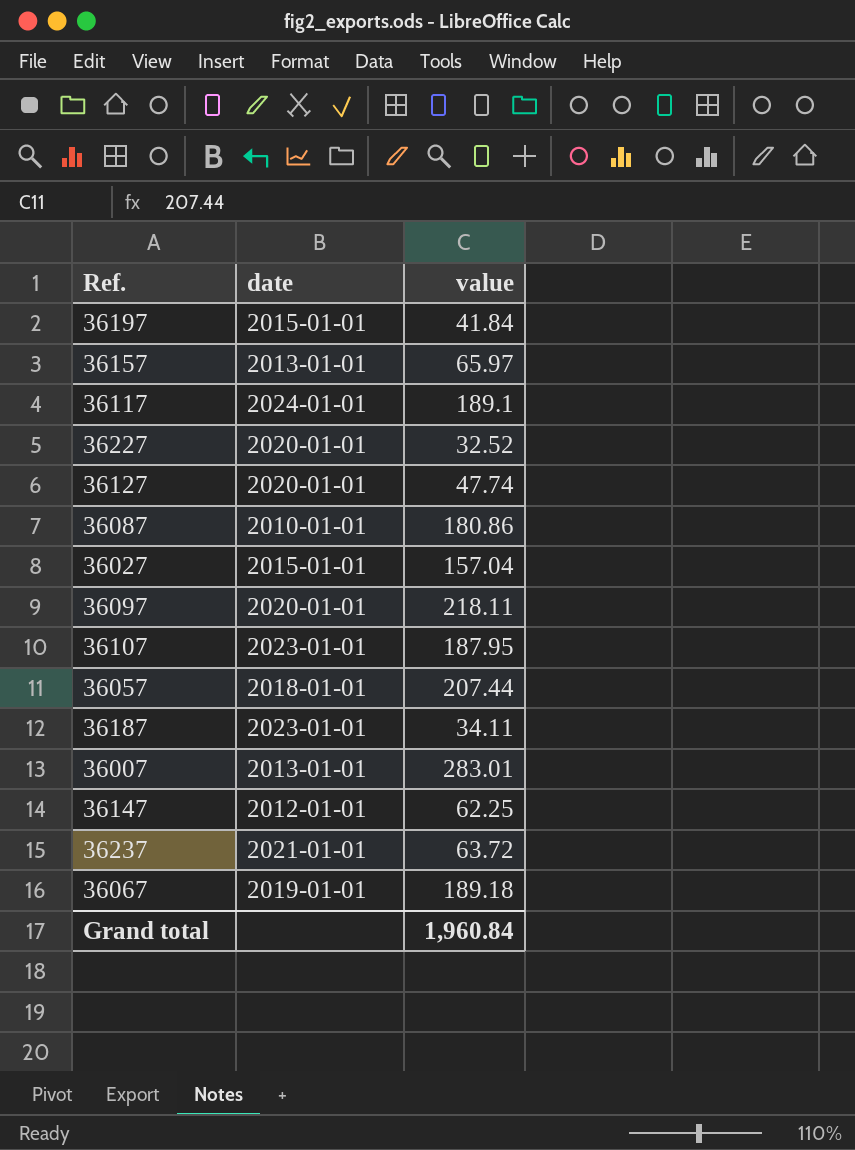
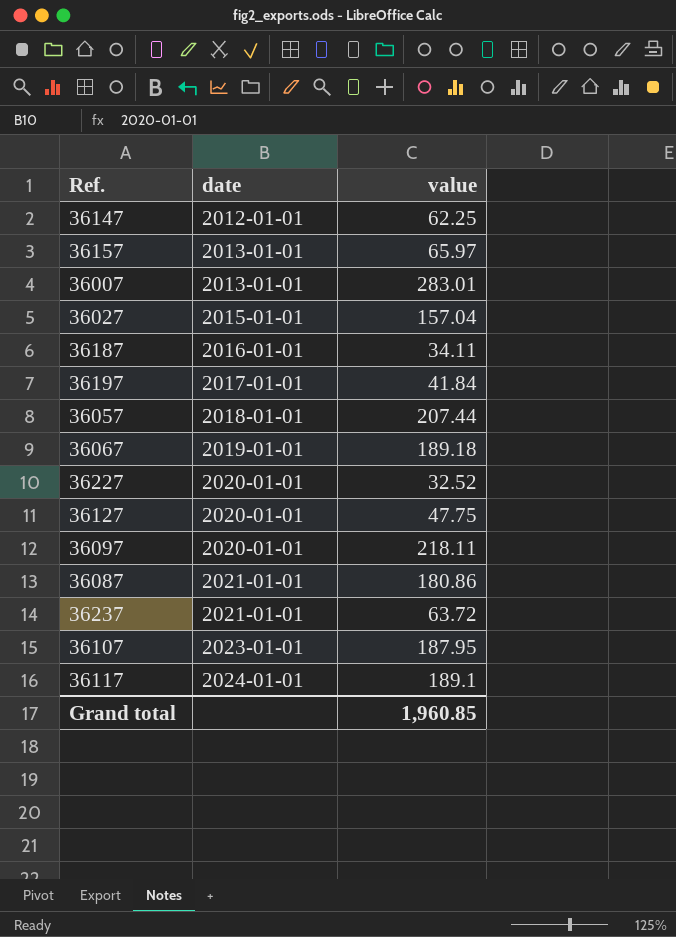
row order: none -> date ascending
36187 | date: 2023-01-01 -> 2016-01-01
36197 | date: 2015-01-01 -> 2017-01-01
36127 | value: 47.74 -> 47.75
36087 | date: 2010-01-01 -> 2021-01-01
Grand total | value: 1,960.84 -> 1,960.85

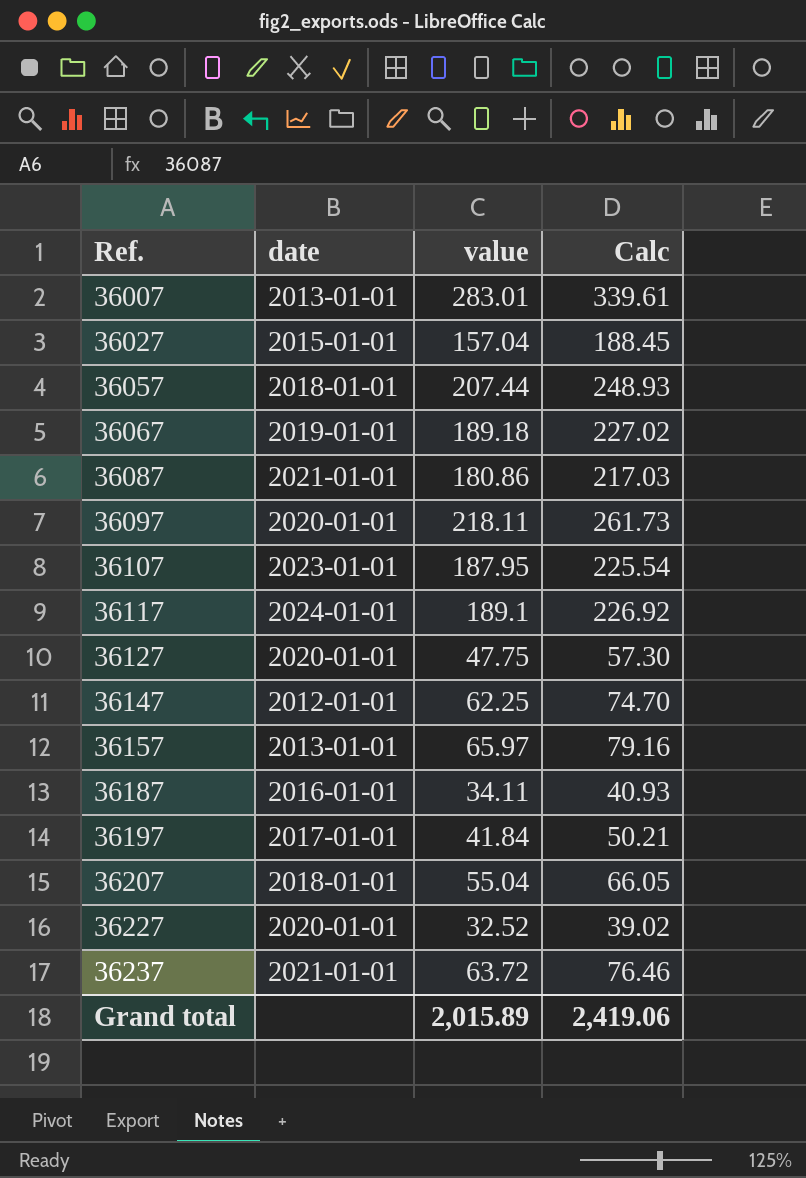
row order: date ascending -> Ref. ascending
column Calc | formula: none -> [value] * 1.2
row 36207: none -> 2018-01-01 | 55.04 | 66.05
Grand total | value: 1,960.85 -> 2,015.89

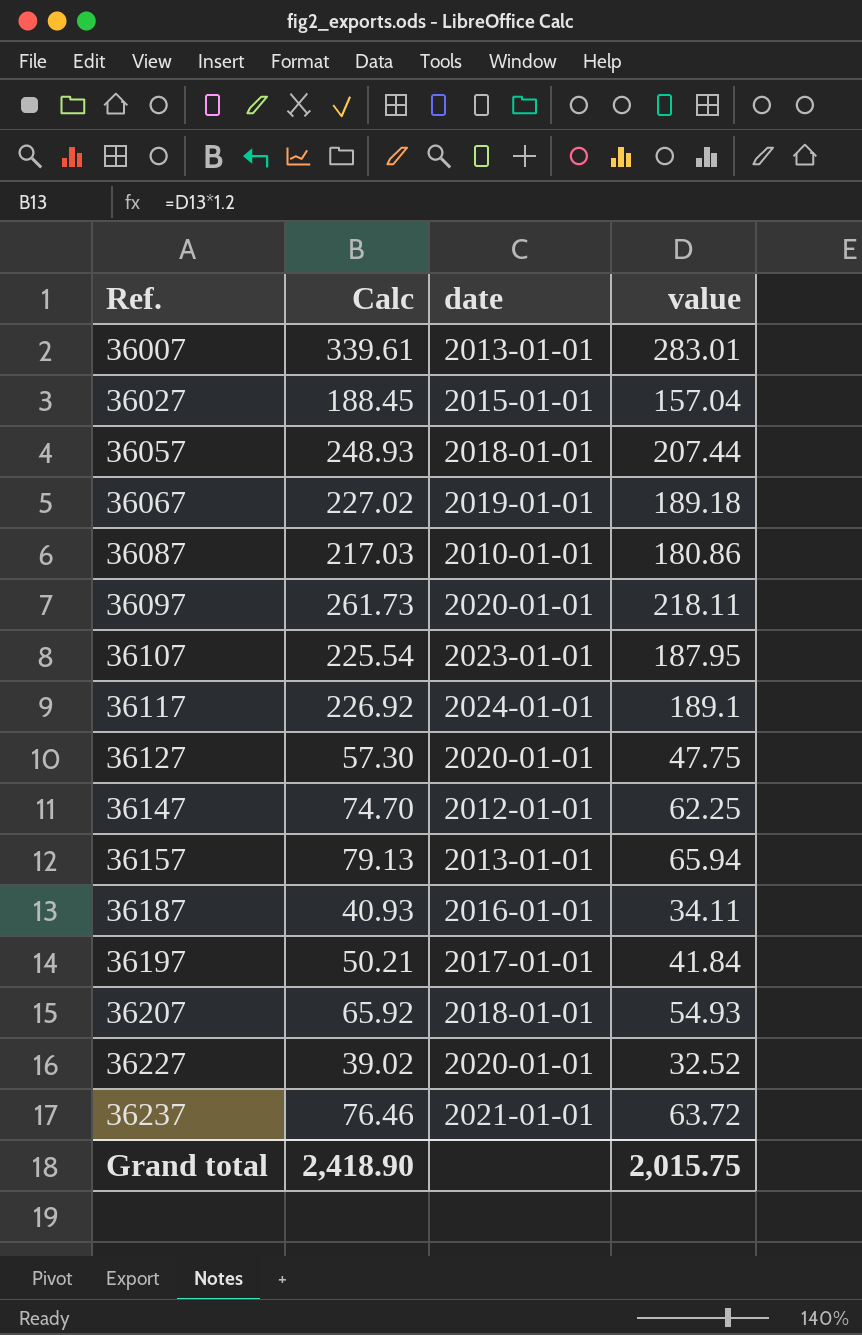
column Calc | position: 4 -> 2
36087 | date: 2021-01-01 -> 2010-01-01
36157 | Calc: 79.16 -> 79.13
36157 | value: 65.97 -> 65.94
36207 | Calc: 66.05 -> 65.92
36207 | value: 55.04 -> 54.93
Grand total | Calc: 2,419.06 -> 2,418.90
Grand total | value: 2,015.89 -> 2,015.75

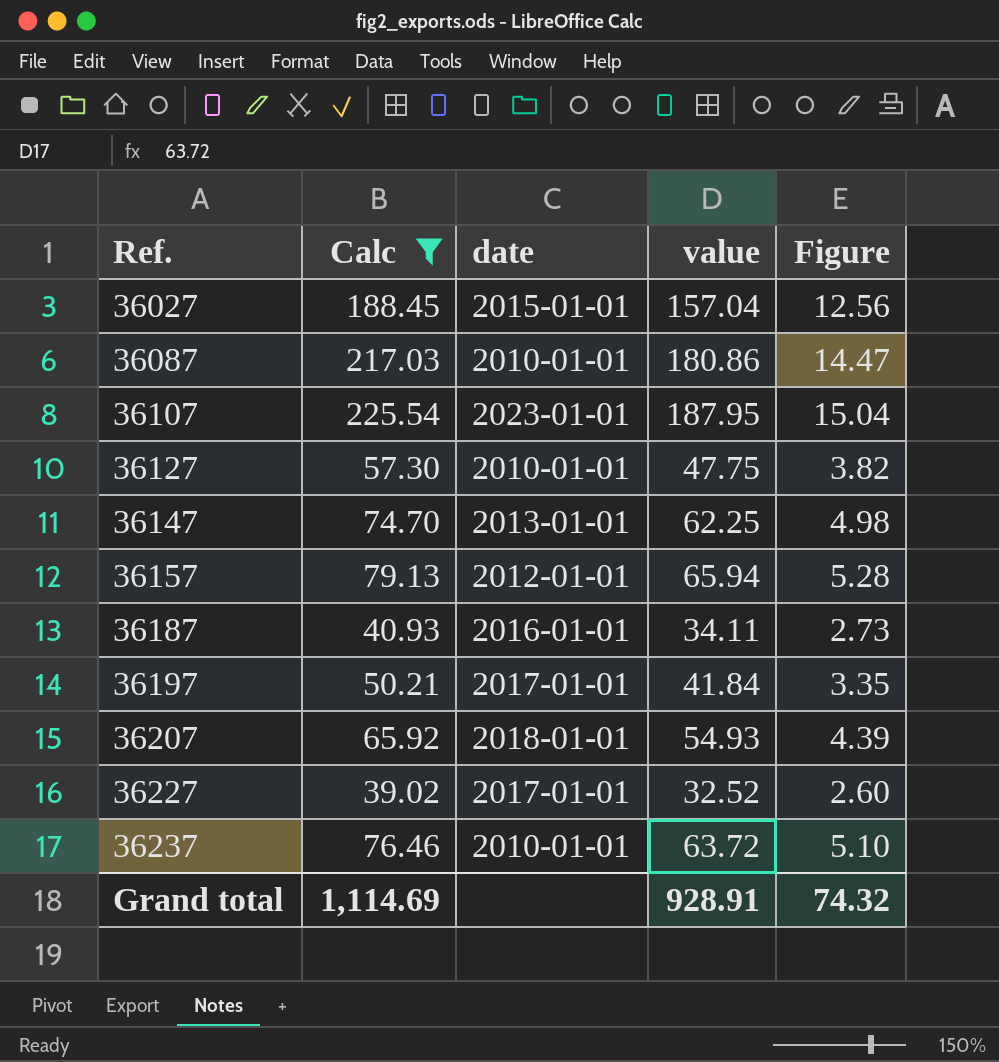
filter: none -> Calc <= 225.54
column Figure | formula: none -> [value] * 0.08
36127 | date: 2020-01-01 -> 2010-01-01
36147 | date: 2012-01-01 -> 2013-01-01
36157 | date: 2013-01-01 -> 2012-01-01
36227 | date: 2020-01-01 -> 2017-01-01
36237 | date: 2021-01-01 -> 2010-01-01
Grand total | Calc: 2,418.90 -> 1,114.69
Grand total | value: 2,015.75 -> 928.91

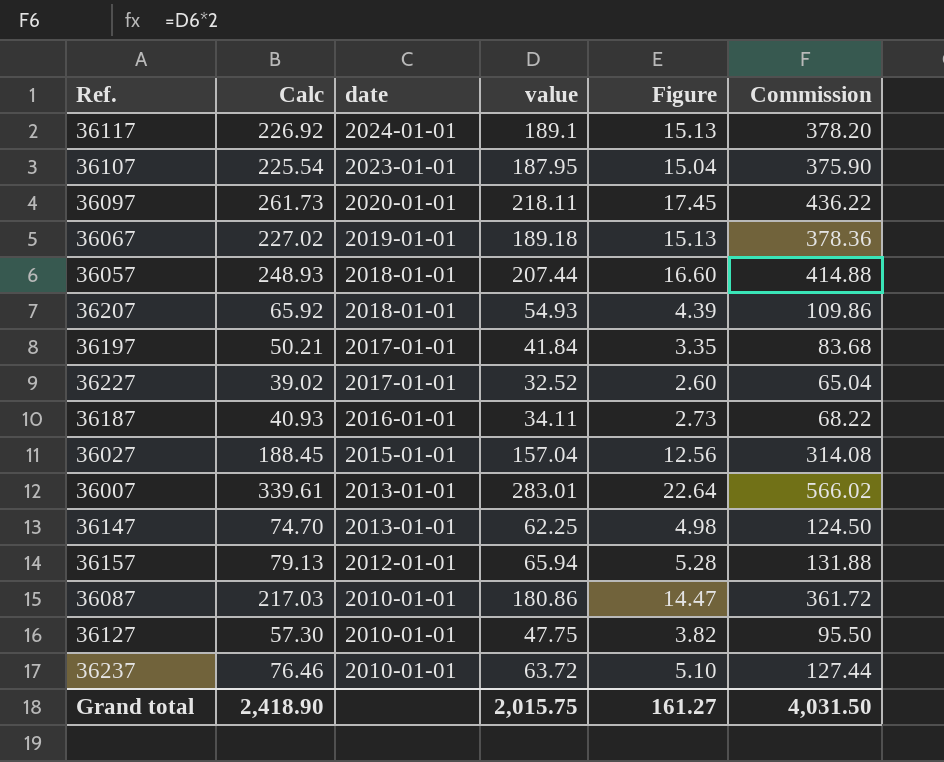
filter: Calc <= 225.54 -> none
row order: Ref. ascending -> date descending
column Commission | formula: none -> [value] * 2
Grand total | Calc: 1,114.69 -> 2,418.90
Grand total | value: 928.91 -> 2,015.75
Grand total | Figure: 74.32 -> 161.27

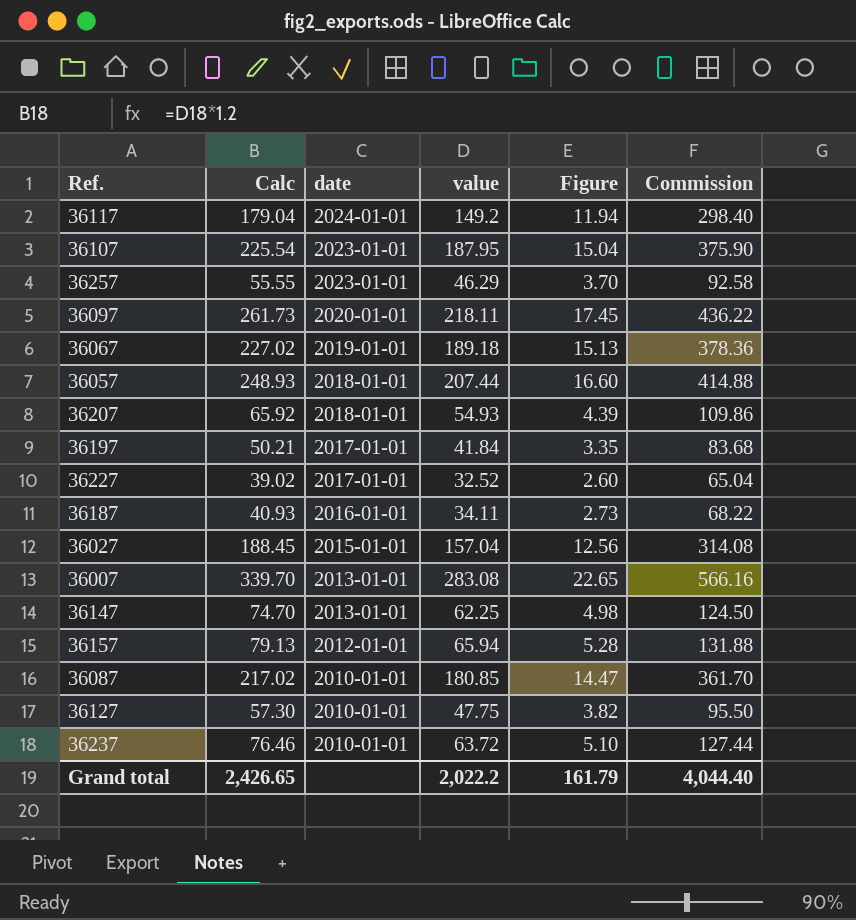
36117 | Calc: 226.92 -> 179.04
36117 | value: 189.1 -> 149.2
36117 | Figure: 15.13 -> 11.94
36117 | Commission: 378.20 -> 298.40
row 36257: none -> 55.55 | 2023-01-01 | 46.29 | 3.70 | 92.58
36007 | Calc: 339.61 -> 339.70
36007 | value: 283.01 -> 283.08
36007 | Figure: 22.64 -> 22.65
36007 | Commission: 566.02 -> 566.16
36087 | Calc: 217.03 -> 217.02
36087 | value: 180.86 -> 180.85
36087 | Commission: 361.72 -> 361.70
Grand total | Calc: 2,418.90 -> 2,426.65
Grand total | value: 2,015.75 -> 2,022.2
Grand total | Figure: 161.27 -> 161.79
Grand total | Commission: 4,031.50 -> 4,044.40

